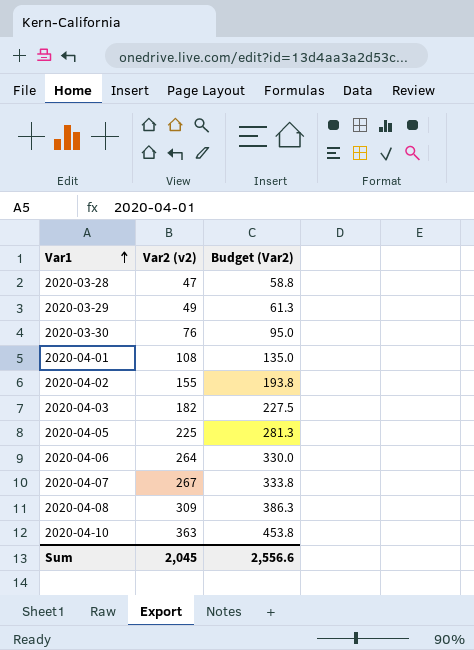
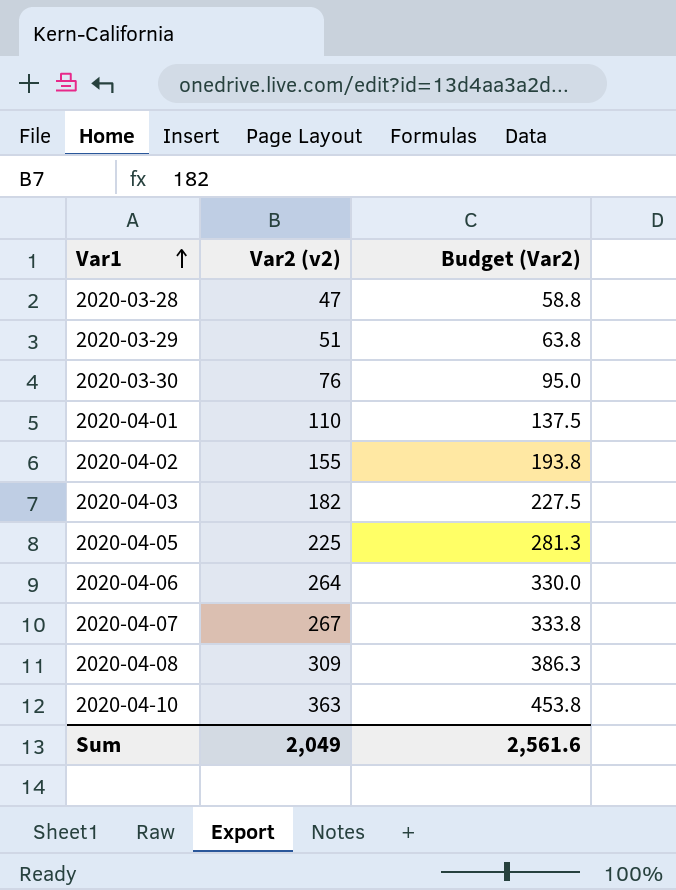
2020-03-29 | Var2 (v2): 49 -> 51
2020-03-29 | Budget (Var2): 61.3 -> 63.8
2020-04-01 | Var2 (v2): 108 -> 110
2020-04-01 | Budget (Var2): 135.0 -> 137.5
Sum | Var2 (v2): 2,045 -> 2,049
Sum | Budget (Var2): 2,556.6 -> 2,561.6

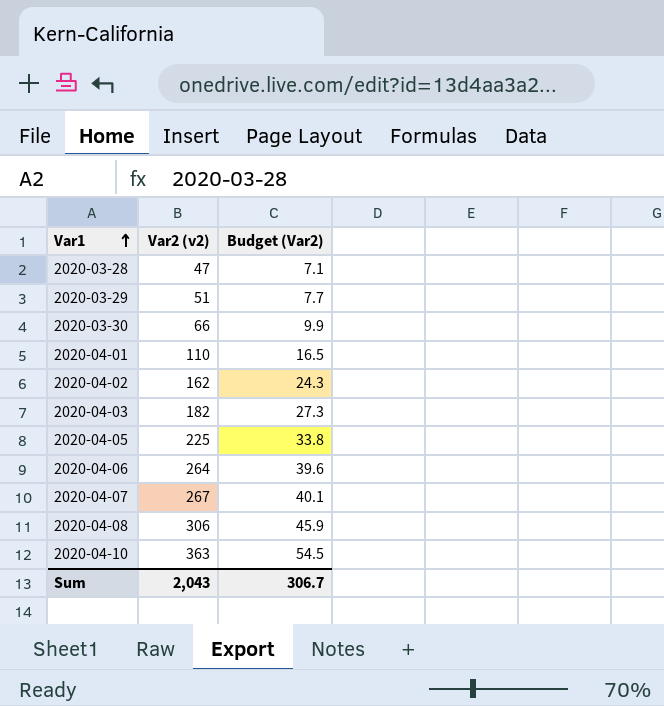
column Budget (Var2) | formula: [Var2 (v2)] * 1.25 -> [Var2 (v2)] * 0.15
2020-03-30 | Var2 (v2): 76 -> 66
2020-04-02 | Var2 (v2): 155 -> 162
2020-04-08 | Var2 (v2): 309 -> 306
Sum | Var2 (v2): 2,049 -> 2,043
Sum | Budget (Var2): 2,561.6 -> 306.7

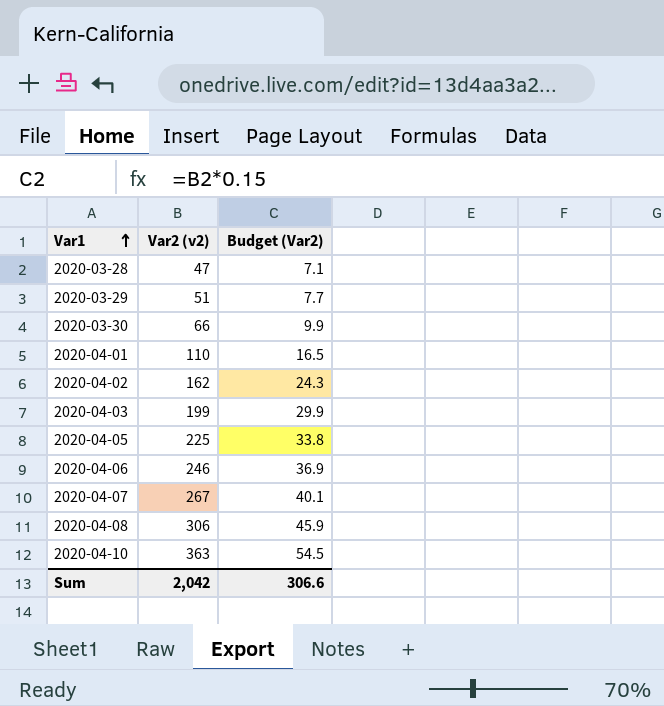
2020-04-03 | Var2 (v2): 182 -> 199
2020-04-03 | Budget (Var2): 27.3 -> 29.9
2020-04-06 | Var2 (v2): 264 -> 246
2020-04-06 | Budget (Var2): 39.6 -> 36.9
Sum | Var2 (v2): 2,043 -> 2,042
Sum | Budget (Var2): 306.7 -> 306.6

